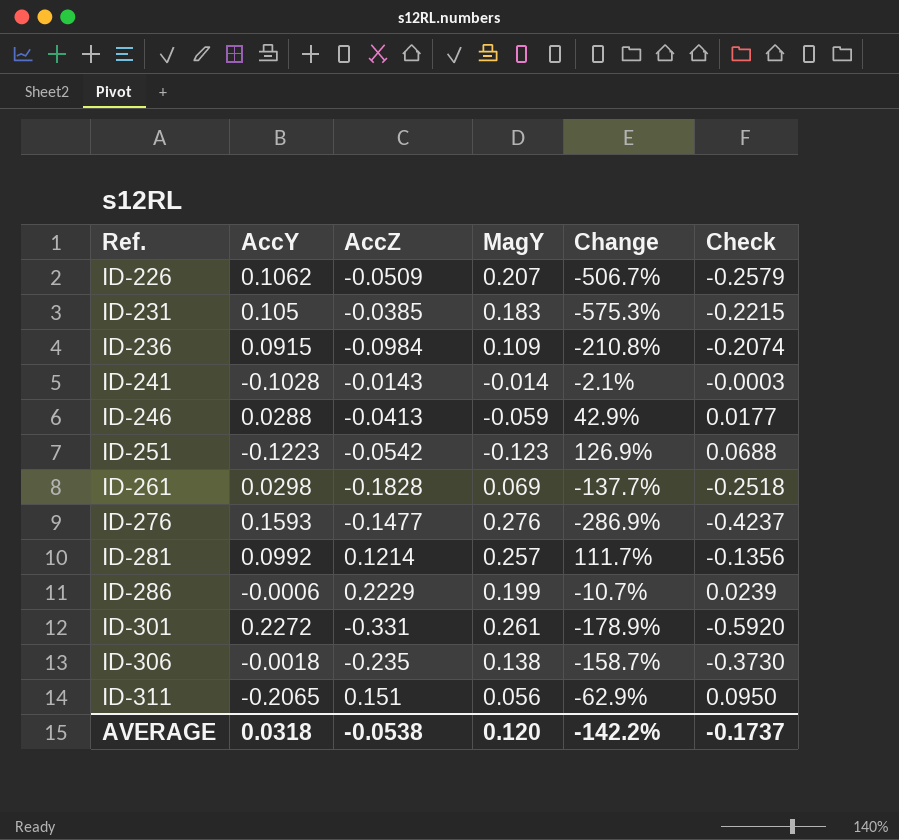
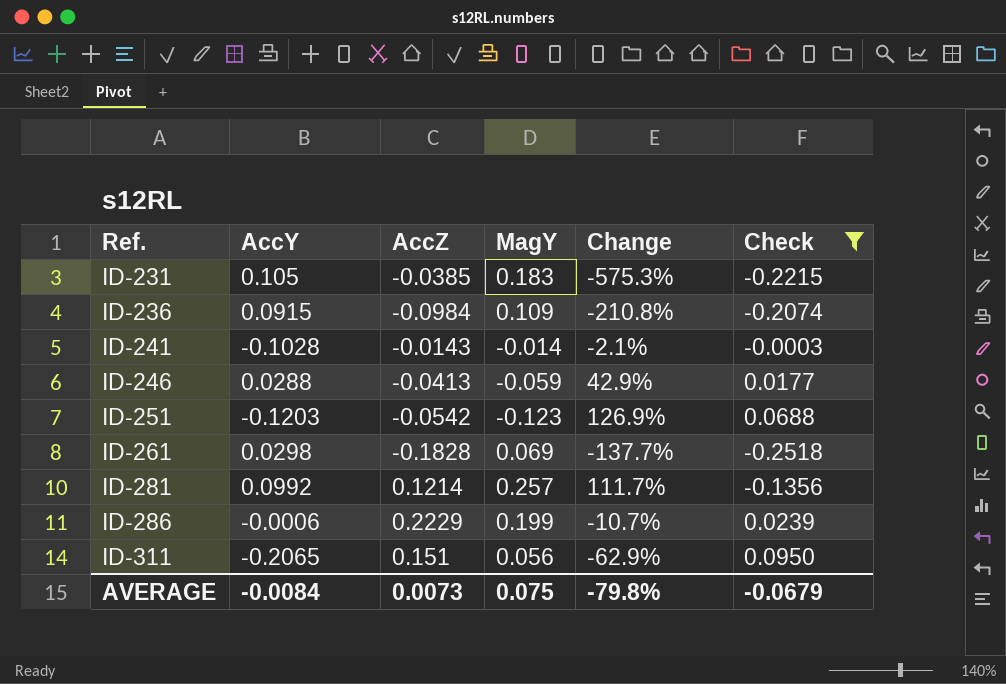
filter: none -> Check >= -0.2518
ID-251 | AccY: -0.1223 -> -0.1203
AVERAGE | AccY: 0.0318 -> -0.0084
AVERAGE | AccZ: -0.0538 -> 0.0073
AVERAGE | MagY: 0.120 -> 0.075
AVERAGE | Change: -142.2% -> -79.8%
AVERAGE | Check: -0.1737 -> -0.0679

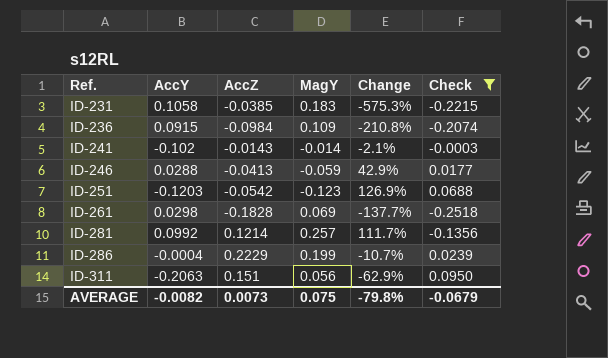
ID-231 | AccY: 0.105 -> 0.1058
ID-241 | AccY: -0.1028 -> -0.102
ID-286 | AccY: -0.0006 -> -0.0004
ID-311 | AccY: -0.2065 -> -0.2063
AVERAGE | AccY: -0.0084 -> -0.0082

